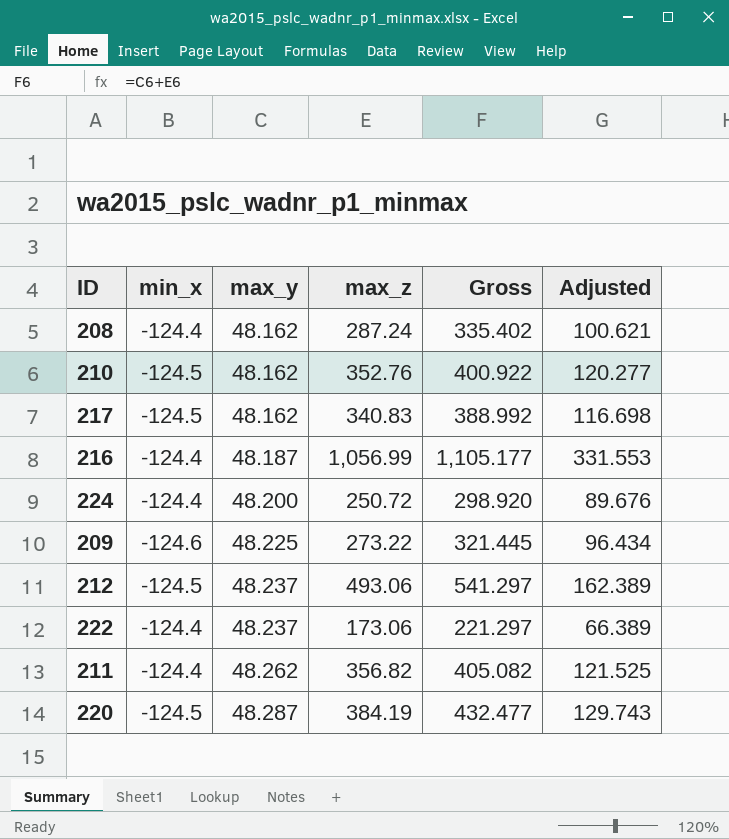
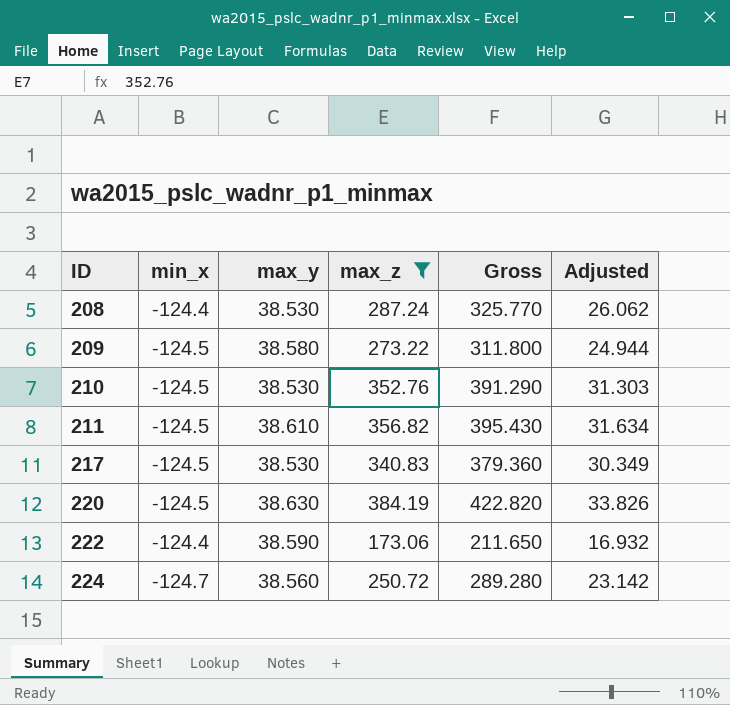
filter: none -> max_z <= 384.19
row order: max_y ascending -> ID ascending
column Adjusted | formula: [Gross] * 0.3 -> [Gross] * 0.08
208 | max_y: 48.162 -> 38.530
208 | Gross: 335.402 -> 325.770
209 | min_x: -124.6 -> -124.5
209 | max_y: 48.225 -> 38.580
209 | Gross: 321.445 -> 311.800
210 | max_y: 48.162 -> 38.530
210 | Gross: 400.922 -> 391.290
211 | min_x: -124.4 -> -124.5
211 | max_y: 48.262 -> 38.610
211 | Gross: 405.082 -> 395.430
217 | max_y: 48.162 -> 38.530
217 | Gross: 388.992 -> 379.360
220 | max_y: 48.287 -> 38.630
220 | Gross: 432.477 -> 422.820
222 | max_y: 48.237 -> 38.590
222 | Gross: 221.297 -> 211.650
224 | min_x: -124.4 -> -124.7
224 | max_y: 48.200 -> 38.560
224 | Gross: 298.920 -> 289.280

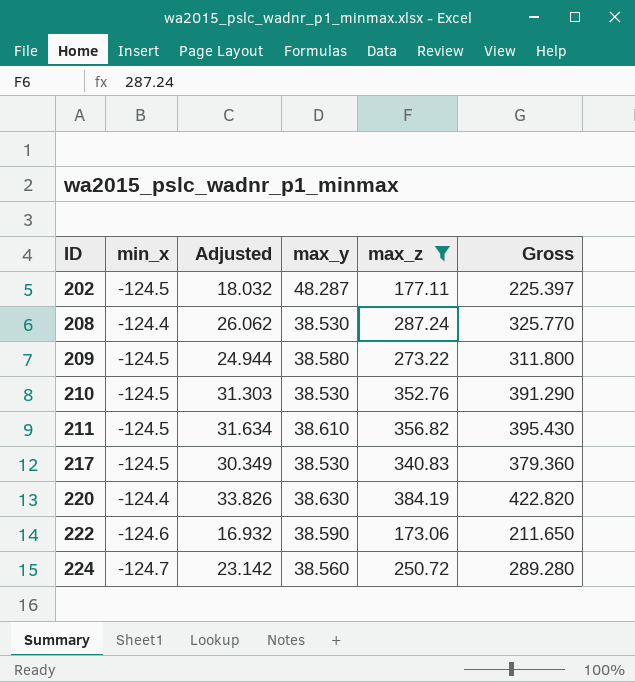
column Adjusted | position: 6 -> 3
row 202: none -> -124.5 | 18.032 | 48.287 | 177.11 | 225.397
220 | min_x: -124.5 -> -124.4
222 | min_x: -124.4 -> -124.6

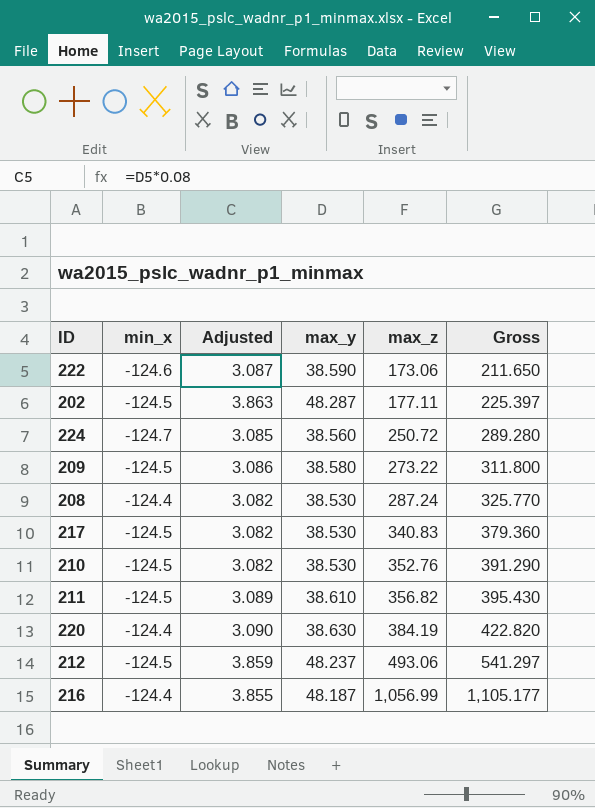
filter: max_z <= 384.19 -> none
row order: ID ascending -> max_z ascending
column Adjusted | formula: [Gross] * 0.08 -> [max_y] * 0.08

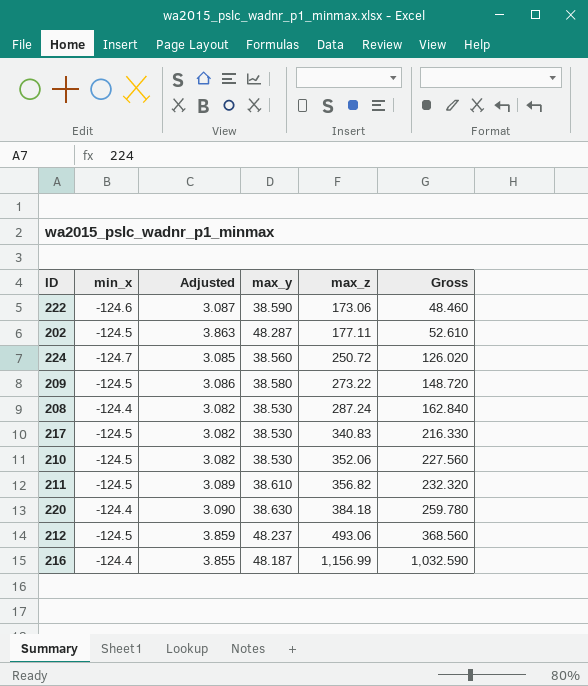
column Gross | formula: [max_y] + [max_z] -> [min_x] + [max_z]
210 | max_z: 352.76 -> 352.06
220 | max_z: 384.19 -> 384.18
216 | max_z: 1,056.99 -> 1,156.99

